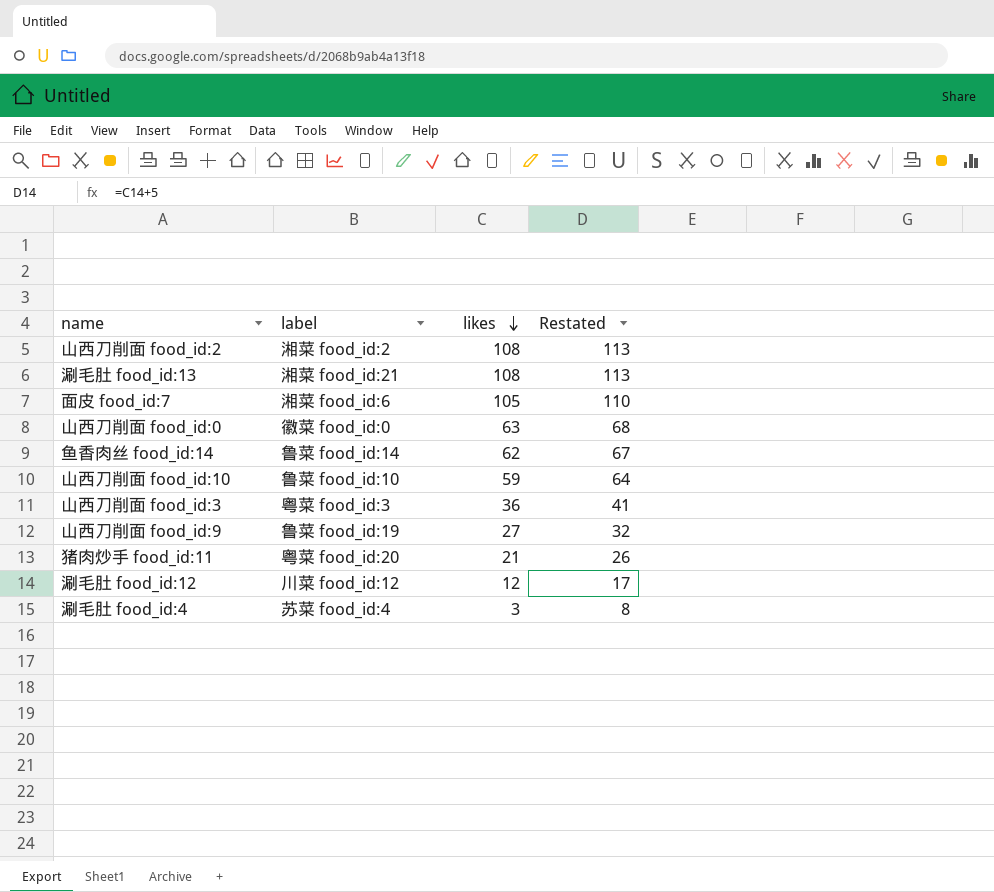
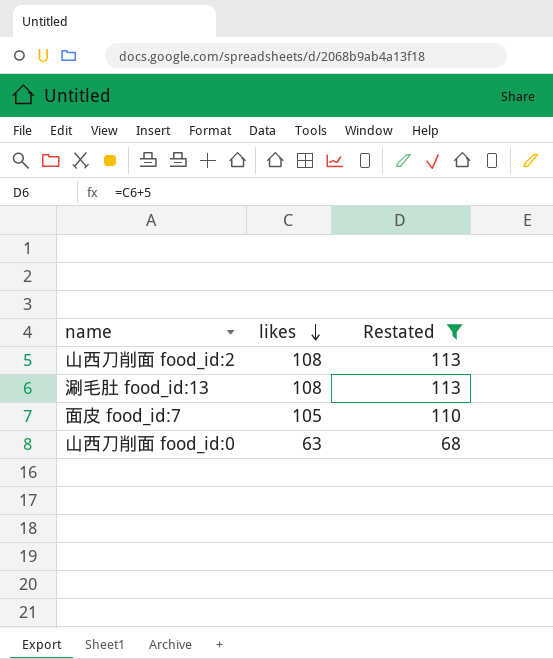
filter: none -> Restated >= 68
column label | position: 2 -> none

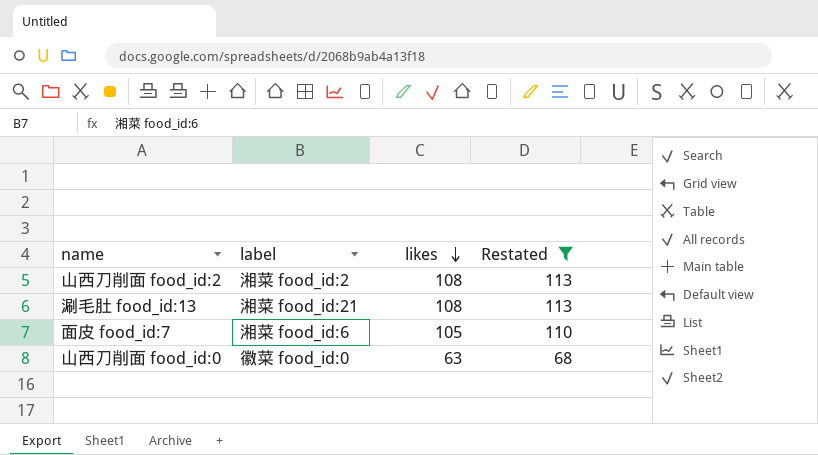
column label | position: none -> 2

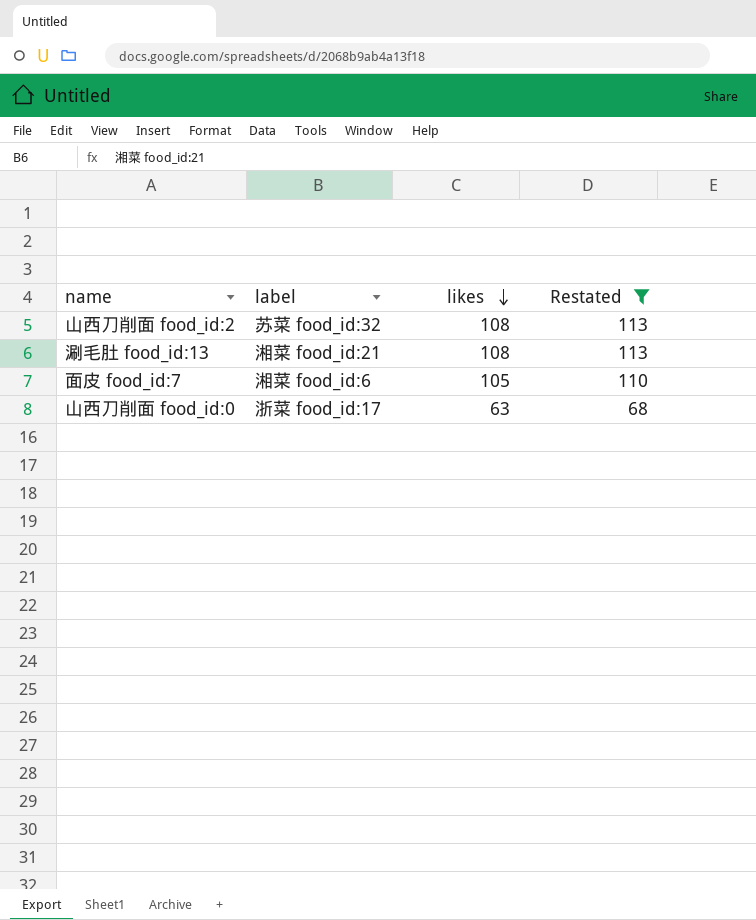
山西刀削面 food_id:2 | label: 湘菜 food_id:2 -> 苏菜 food_id:32
山西刀削面 food_id:0 | label: 徽菜 food_id:0 -> 浙菜 food_id:17

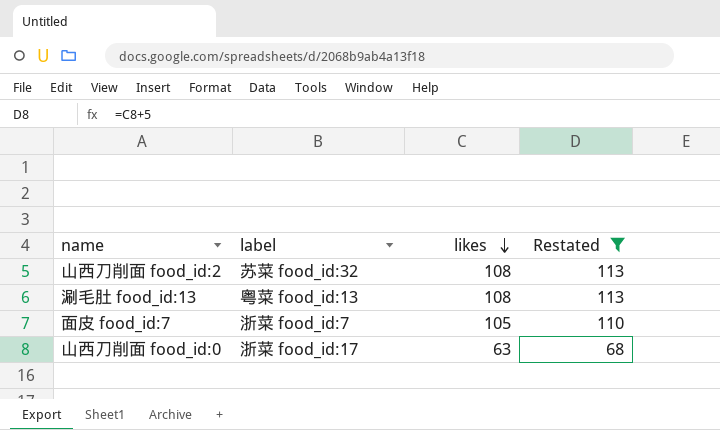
涮毛肚 food_id:13 | label: 湘菜 food_id:21 -> 粤菜 food_id:13
面皮 food_id:7 | label: 湘菜 food_id:6 -> 浙菜 food_id:7

